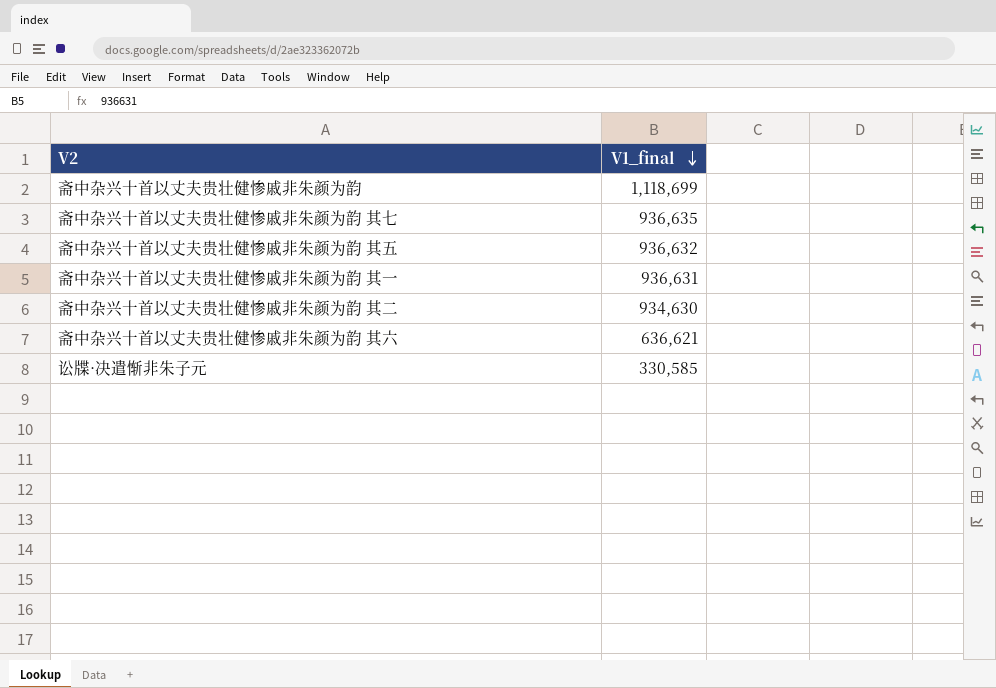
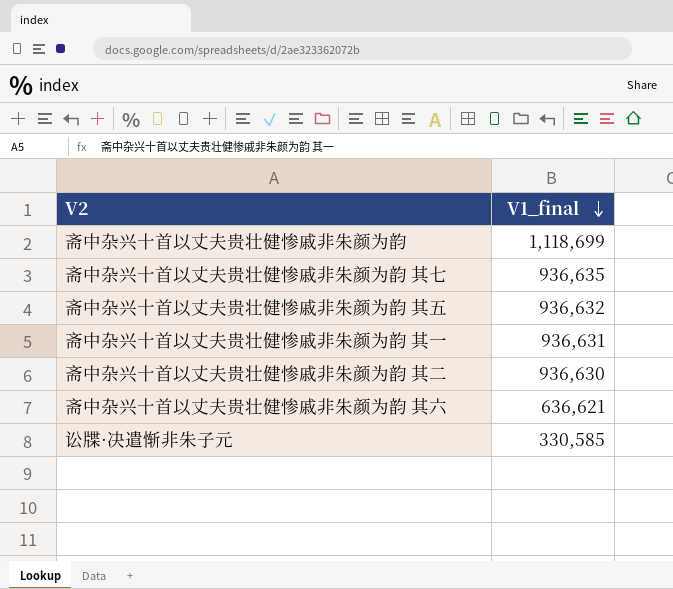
斋中杂兴十首以丈夫贵壮健惨戚非朱颜为韵 其二 | V1_final: 934,630 -> 936,630

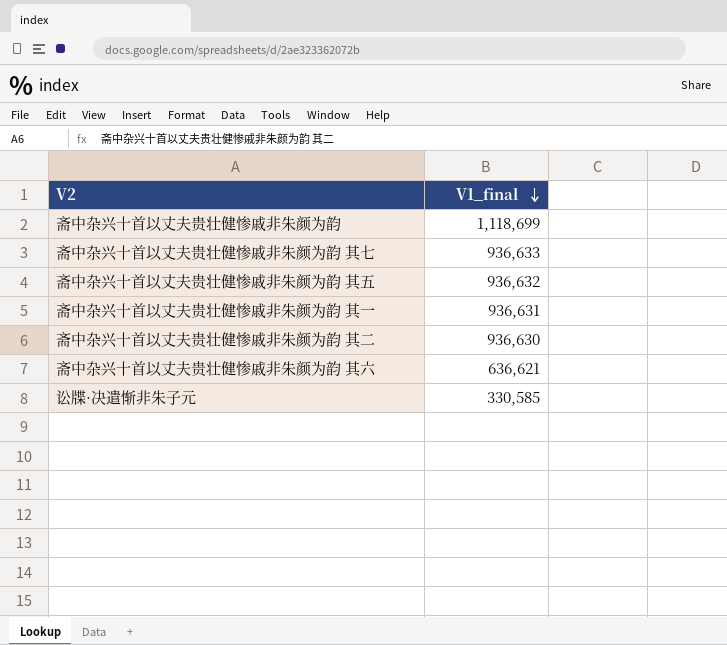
斋中杂兴十首以丈夫贵壮健惨戚非朱颜为韵 其七 | V1_final: 936,635 -> 936,633

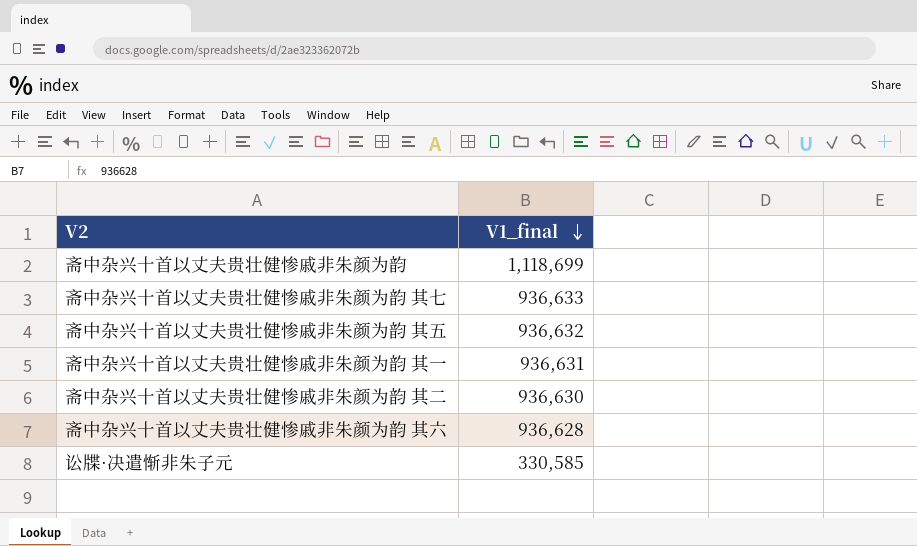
斋中杂兴十首以丈夫贵壮健惨戚非朱颜为韵 其六 | V1_final: 636,621 -> 936,628

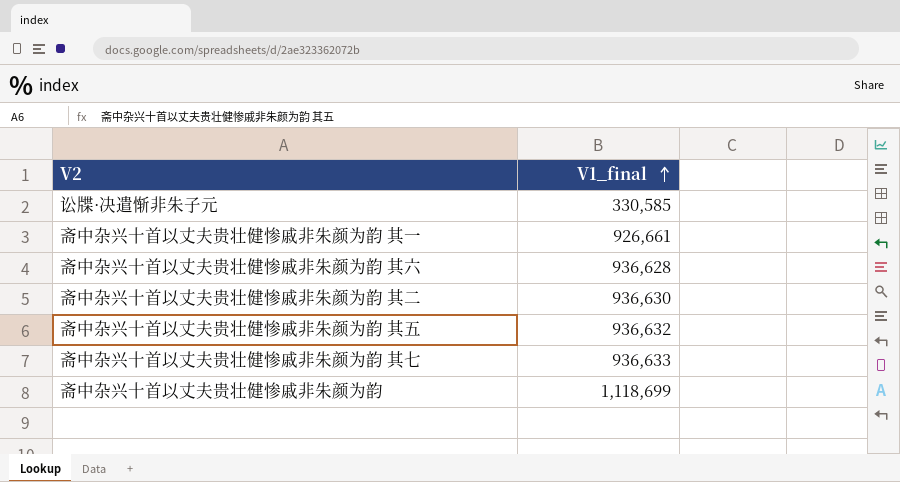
row order: V1_final descending -> V1_final ascending
斋中杂兴十首以丈夫贵壮健惨戚非朱颜为韵 其一 | V1_final: 936,631 -> 926,661

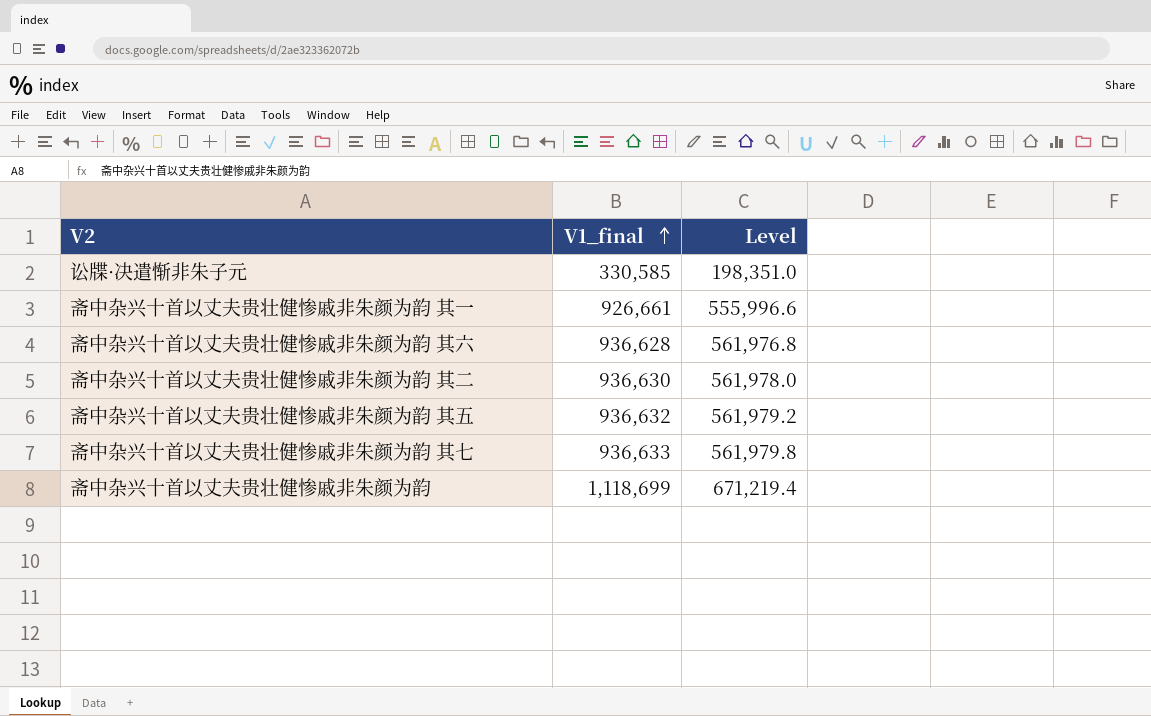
column Level | formula: none -> [V1_final] * 0.6

